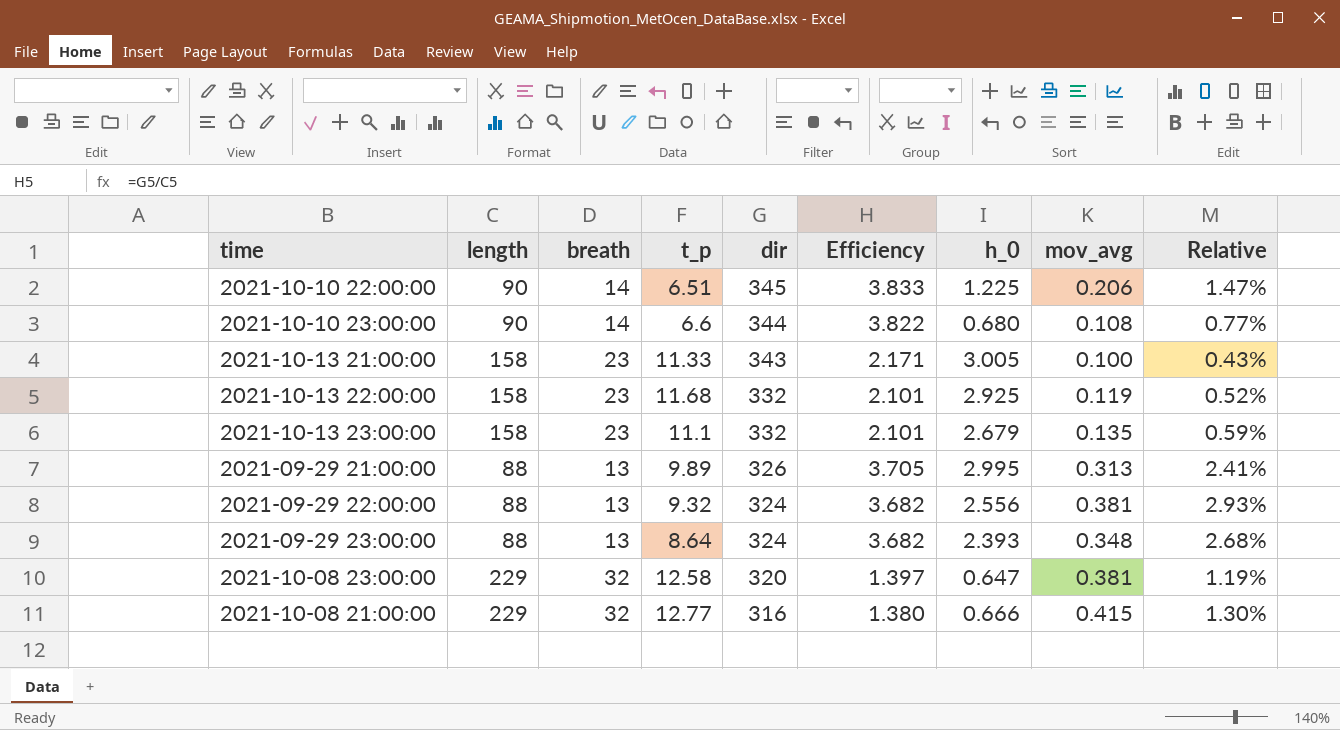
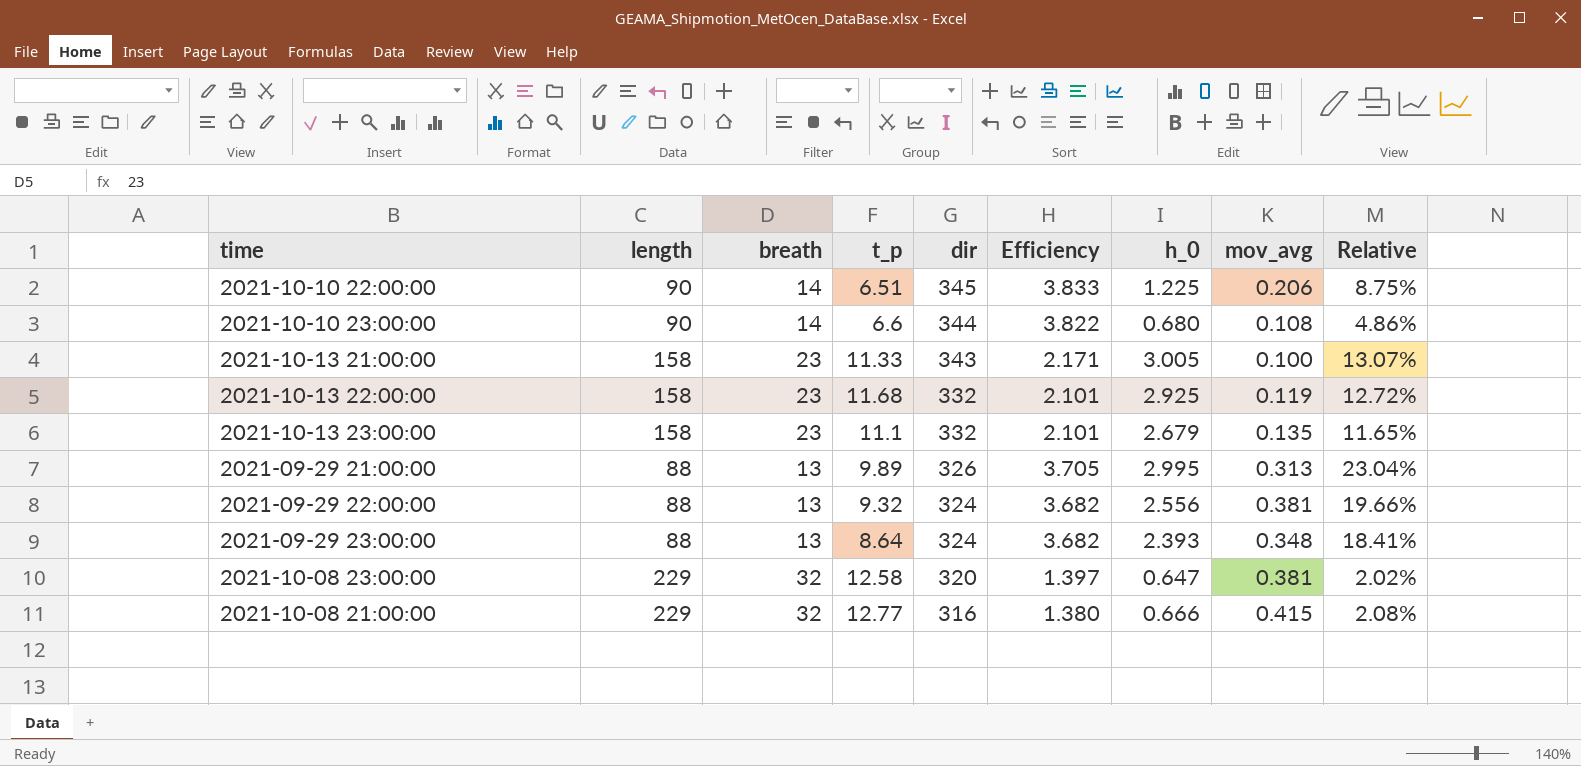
column Relative | formula: [mov_avg] / [breath] -> [h_0] / [breath]

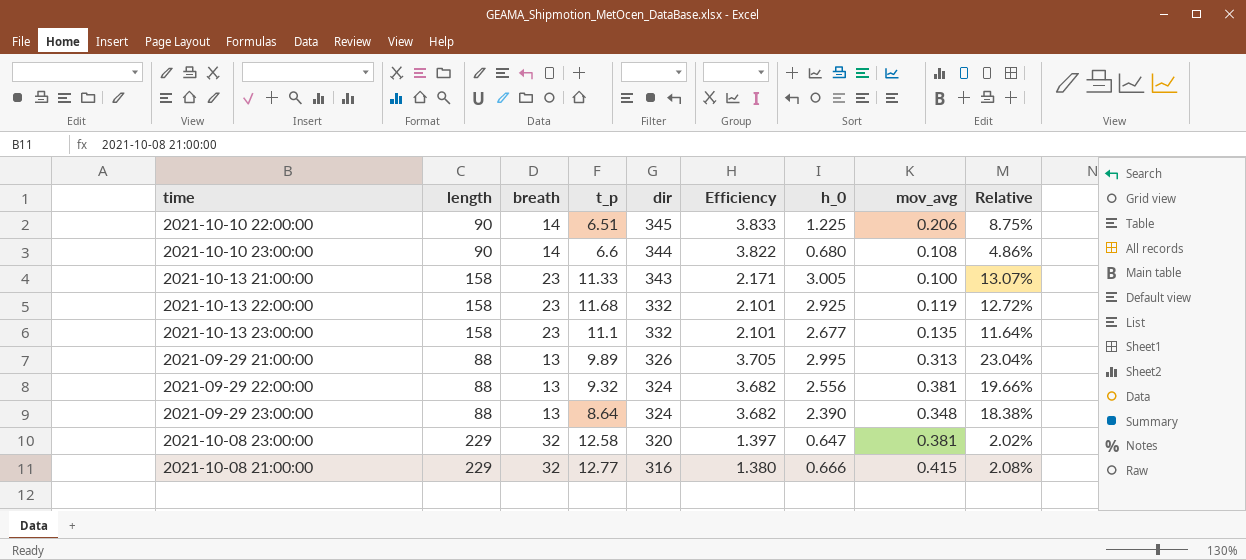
2021-10-13 23:00:00 | h_0: 2.679 -> 2.677
2021-10-13 23:00:00 | Relative: 11.65% -> 11.64%
2021-09-29 23:00:00 | h_0: 2.393 -> 2.390
2021-09-29 23:00:00 | Relative: 18.41% -> 18.38%

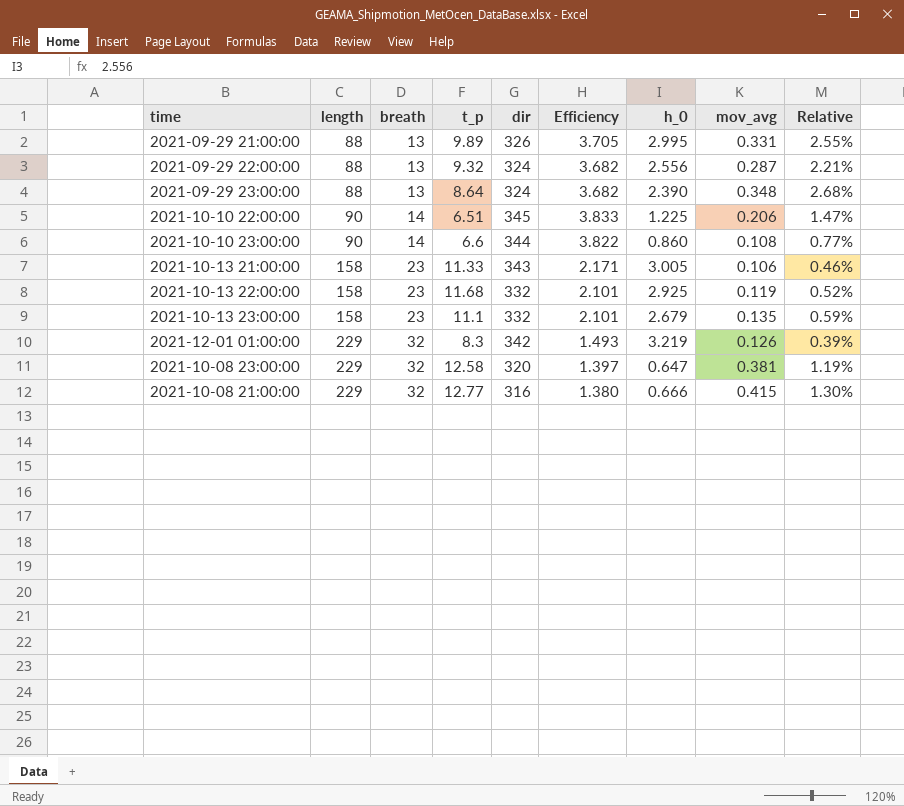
row order: dir descending -> length ascending
column Relative | formula: [h_0] / [breath] -> [mov_avg] / [breath]
2021-09-29 21:00:00 | mov_avg: 0.313 -> 0.331
2021-09-29 22:00:00 | mov_avg: 0.381 -> 0.287
2021-10-10 23:00:00 | h_0: 0.680 -> 0.860
2021-10-13 21:00:00 | mov_avg: 0.100 -> 0.106
2021-10-13 23:00:00 | h_0: 2.677 -> 2.679
row 2021-12-01 01:00:00: none -> 229 | 32 | 8.3 | 342 | 1.493 | 3.219 | 0.126 | 0.39%

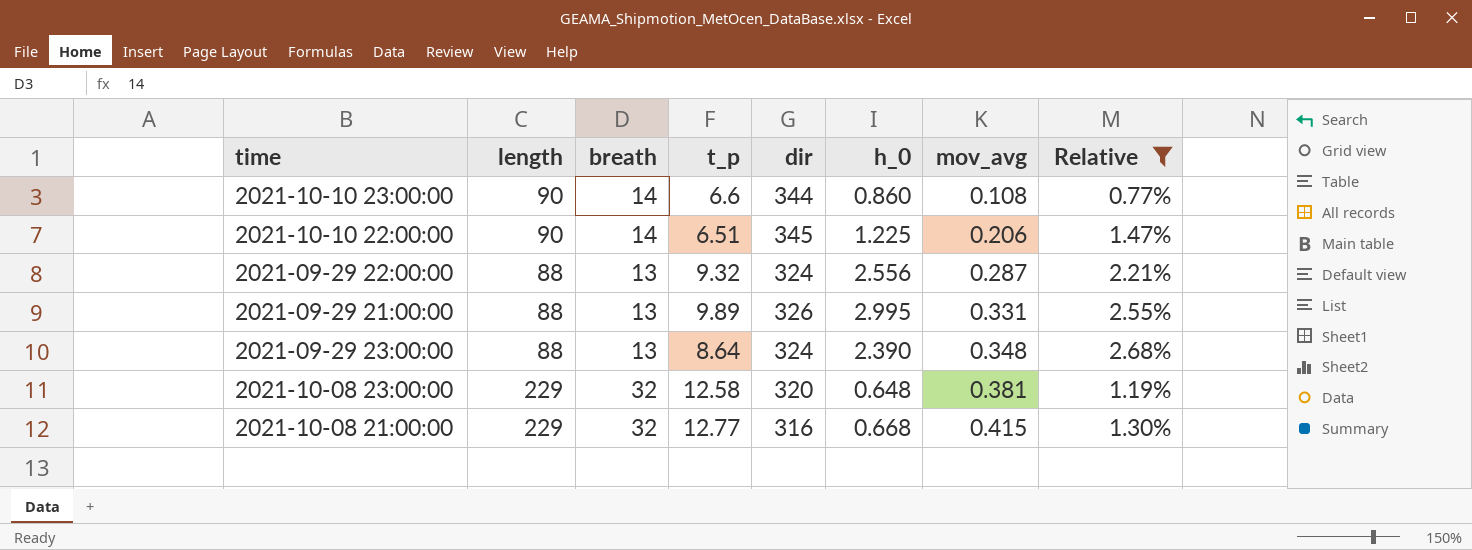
filter: none -> Relative >= 0.77%
row order: length ascending -> mov_avg ascending
column Efficiency | formula: [dir] / [length] -> none
2021-10-08 23:00:00 | h_0: 0.647 -> 0.648
2021-10-08 21:00:00 | h_0: 0.666 -> 0.668

